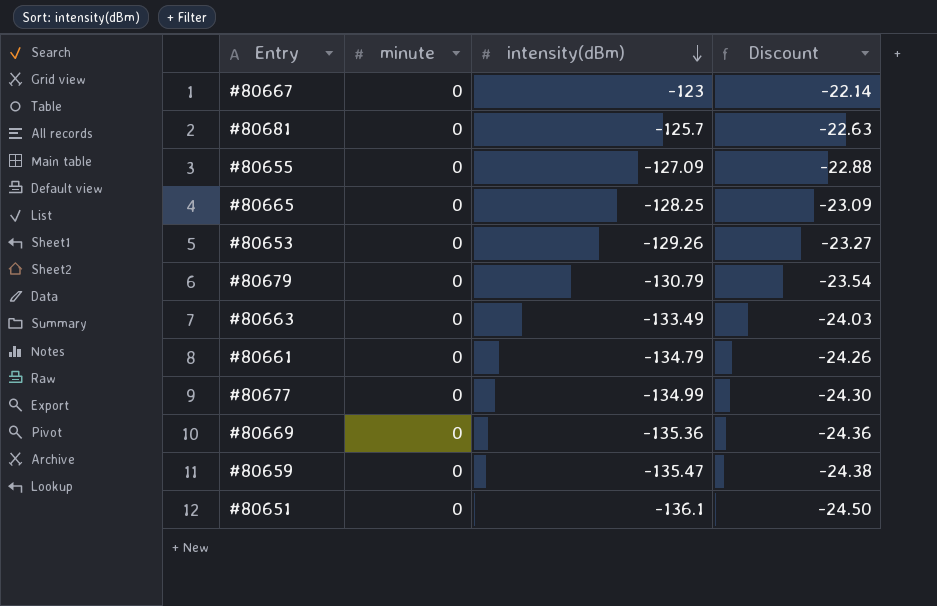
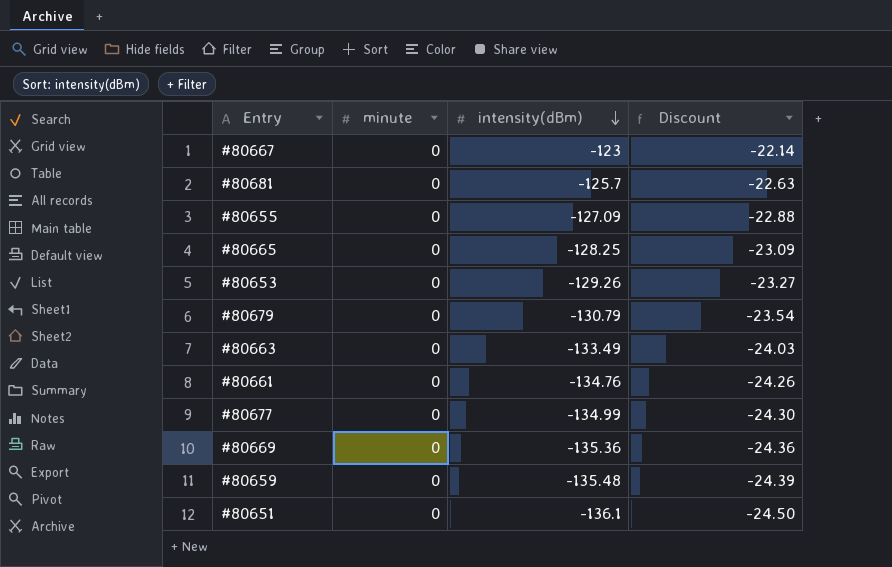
#80661 | intensity(dBm): -134.79 -> -134.76
#80659 | intensity(dBm): -135.47 -> -135.48
#80659 | Discount: -24.38 -> -24.39

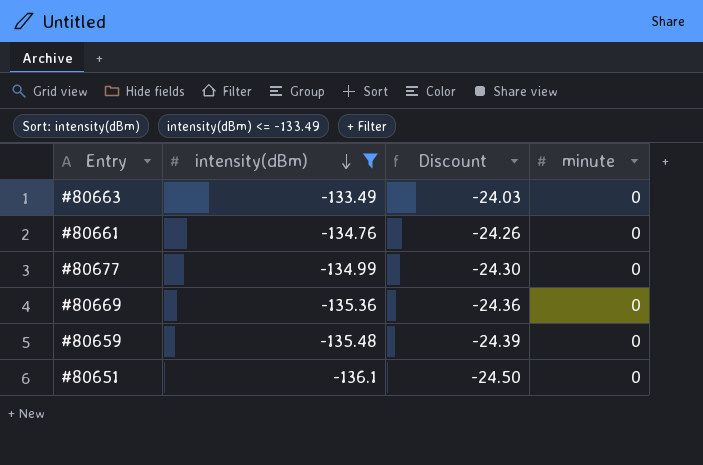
filter: none -> intensity(dBm) <= -133.49
column minute | position: 2 -> 4

